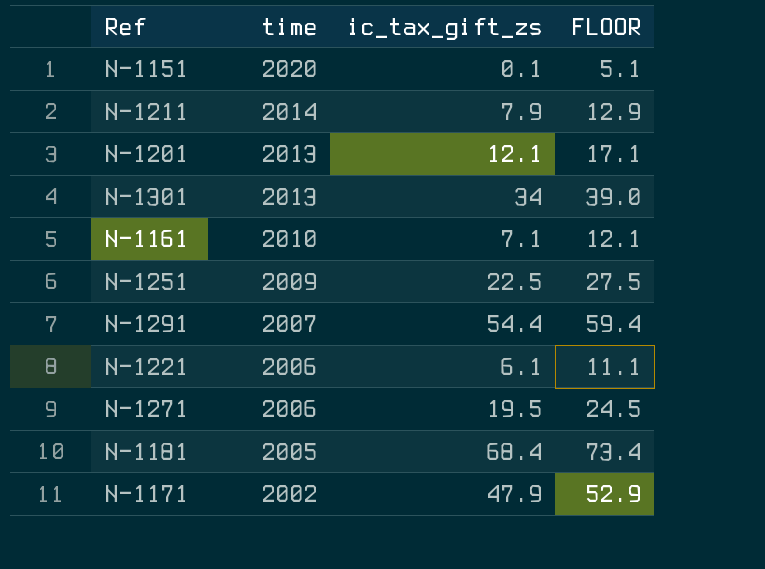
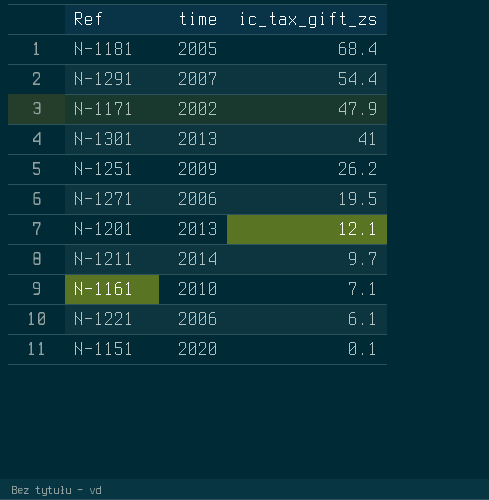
row order: time descending -> ic_tax_gift_zs descending
column FLOOR | formula: [ic_tax_gift_zs] + 5 -> none
N-1301 | ic_tax_gift_zs: 34 -> 41
N-1251 | ic_tax_gift_zs: 22.5 -> 26.2
N-1211 | ic_tax_gift_zs: 7.9 -> 9.7

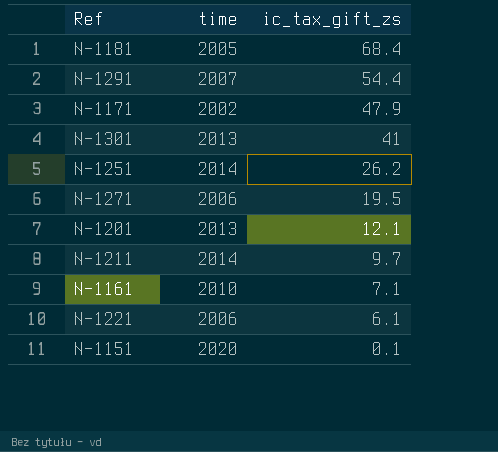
N-1251 | time: 2009 -> 2014

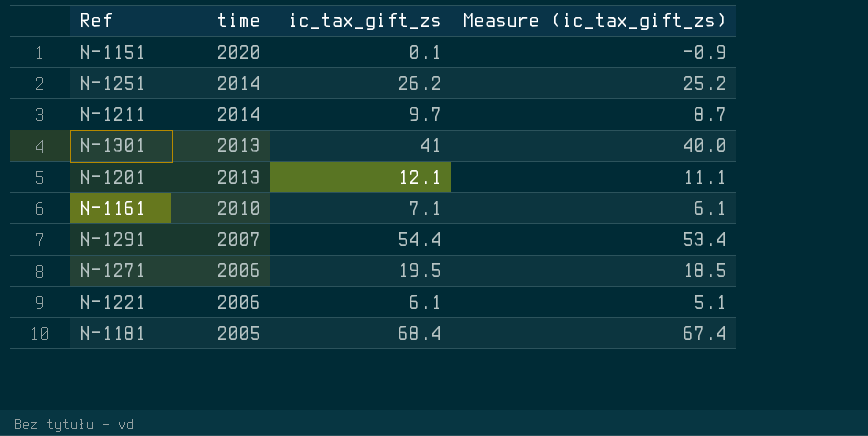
row order: ic_tax_gift_zs descending -> time descending
column Measure (ic_tax_gift_zs) | formula: none -> [ic_tax_gift_zs] - 1
row N-1171: 2002 | 47.9 -> none

